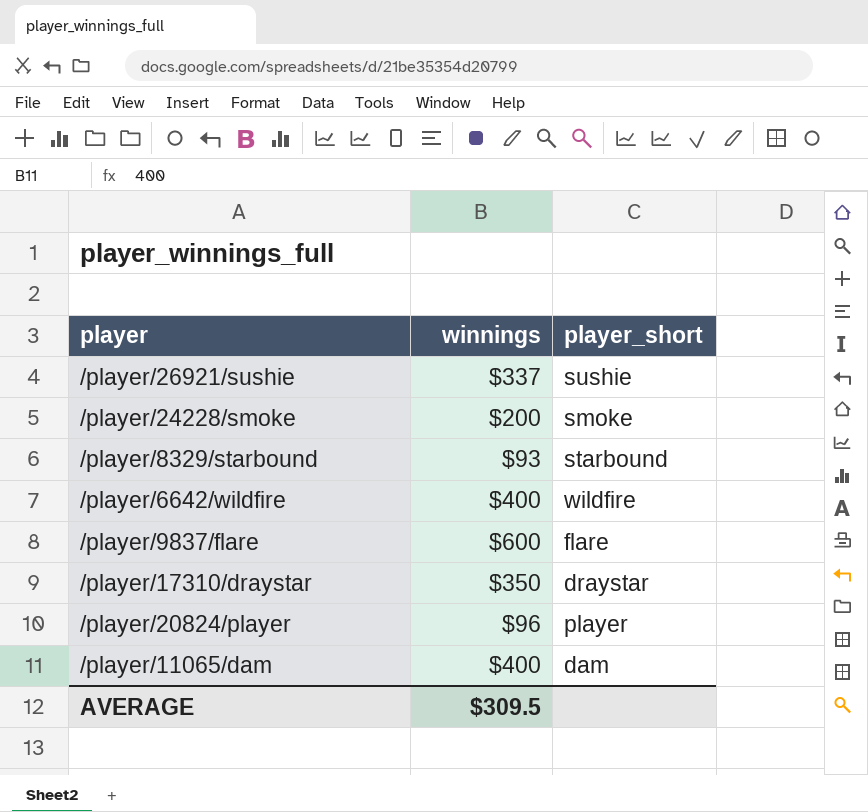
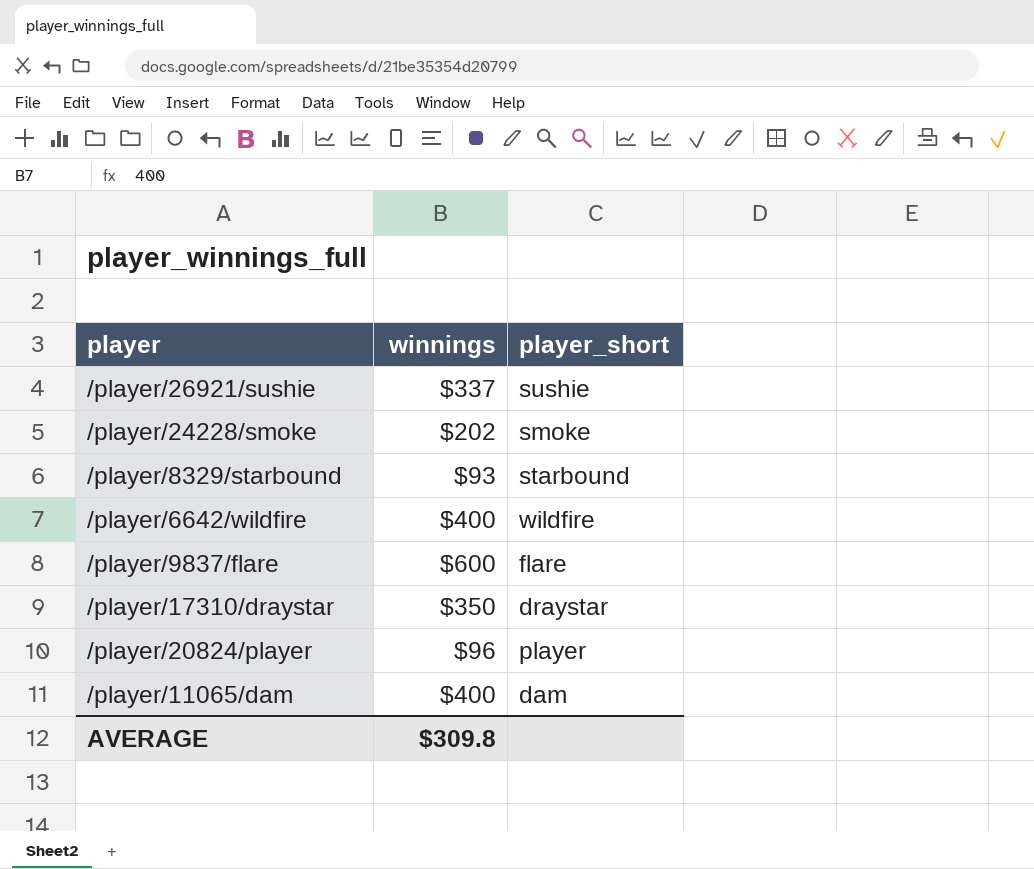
/player/24228/smoke | winnings: $200 -> $202
AVERAGE | winnings: $309.5 -> $309.8

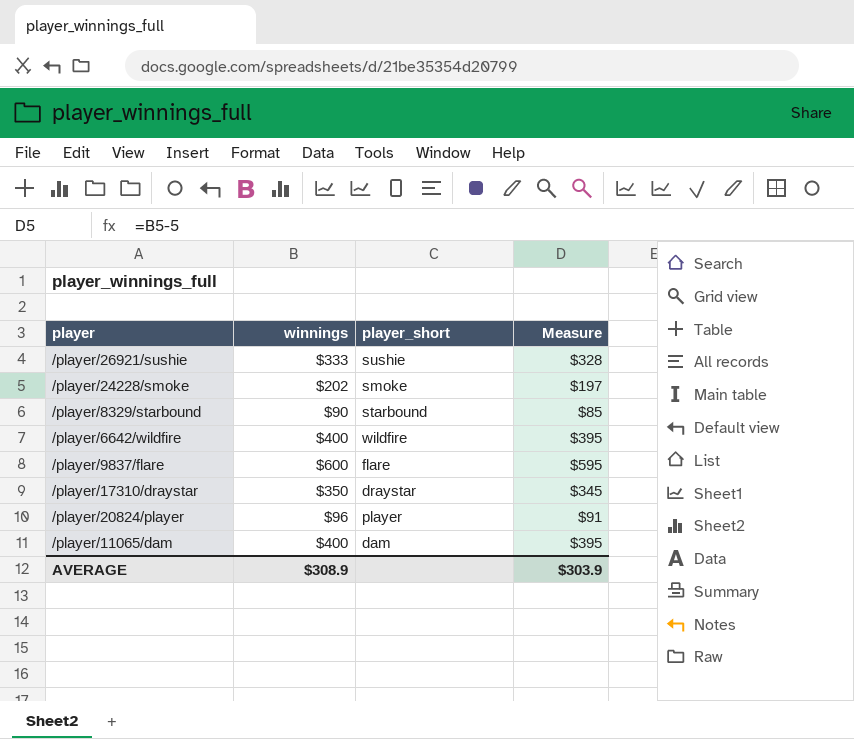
column Measure | formula: none -> [winnings] - 5
/player/26921/sushie | winnings: $337 -> $333
/player/8329/starbound | winnings: $93 -> $90
AVERAGE | winnings: $309.8 -> $308.9

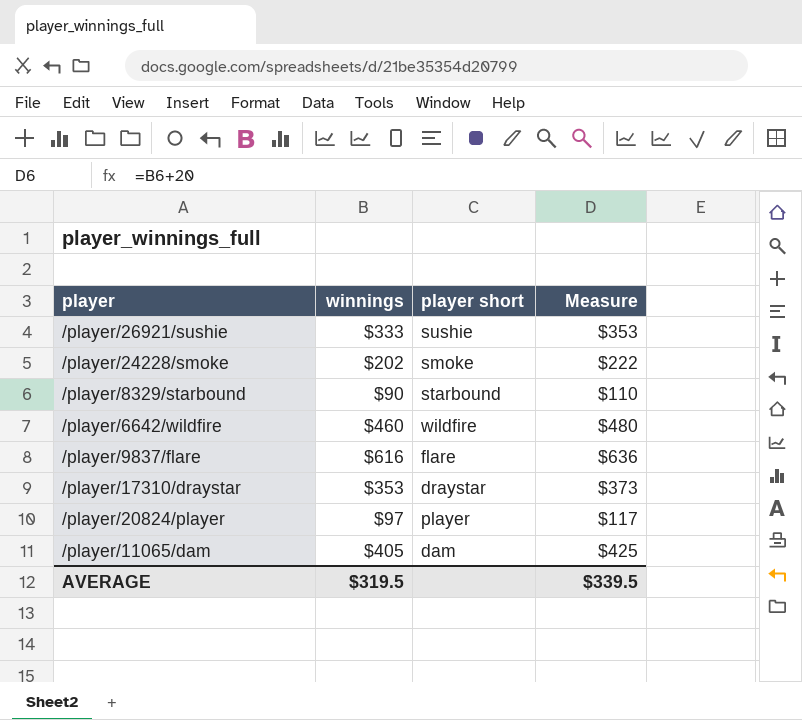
column name: player_short -> player short
column Measure | formula: [winnings] - 5 -> [winnings] + 20
/player/6642/wildfire | winnings: $400 -> $460
/player/9837/flare | winnings: $600 -> $616
/player/17310/draystar | winnings: $350 -> $353
/player/20824/player | winnings: $96 -> $97
/player/11065/dam | winnings: $400 -> $405
AVERAGE | winnings: $308.9 -> $319.5
AVERAGE | Measure: $303.9 -> $339.5

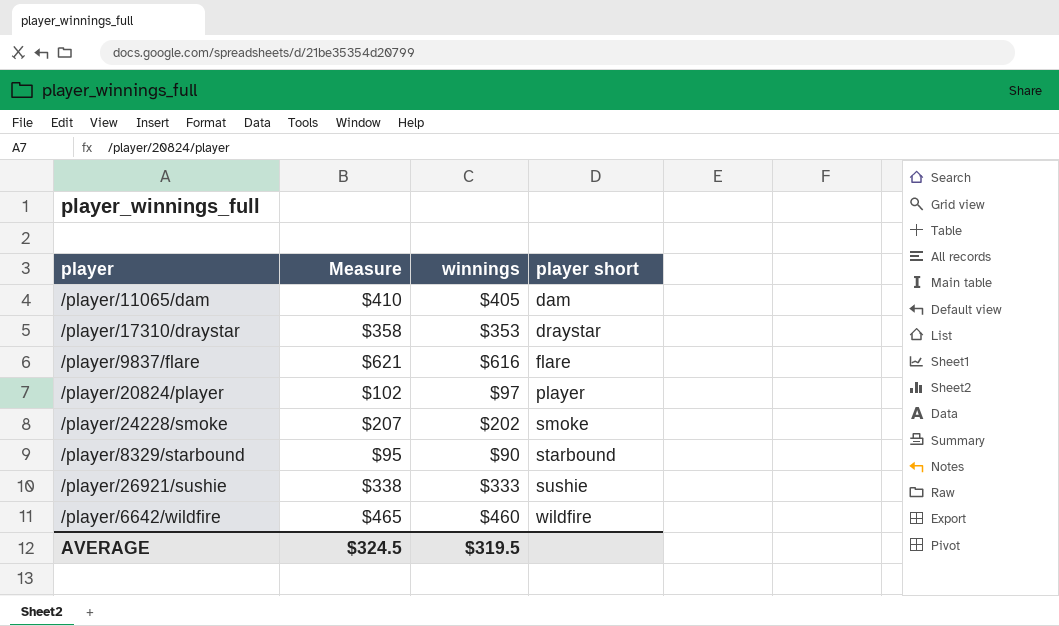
row order: none -> player short ascending
column Measure | formula: [winnings] + 20 -> [winnings] + 5
column Measure | position: 4 -> 2
AVERAGE | Measure: $339.5 -> $324.5

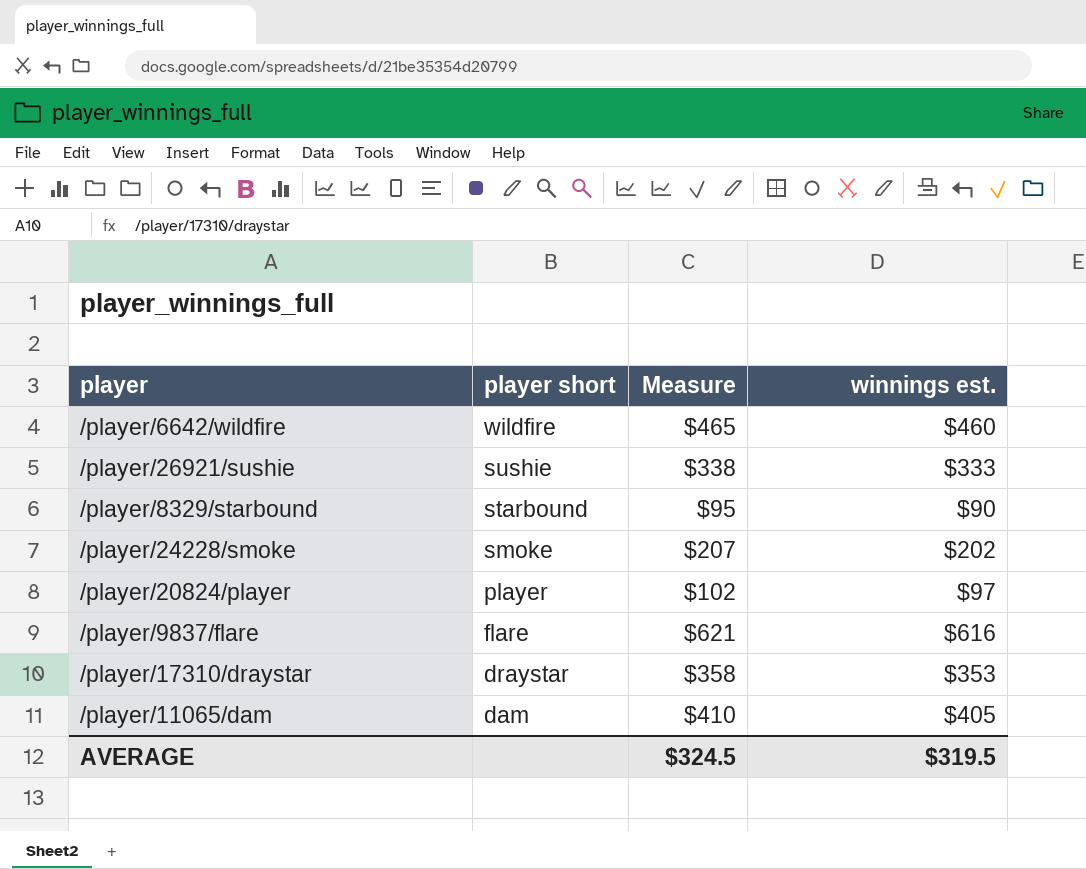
row order: player short ascending -> player short descending
column player short | position: 4 -> 2
column name: winnings -> winnings est.

